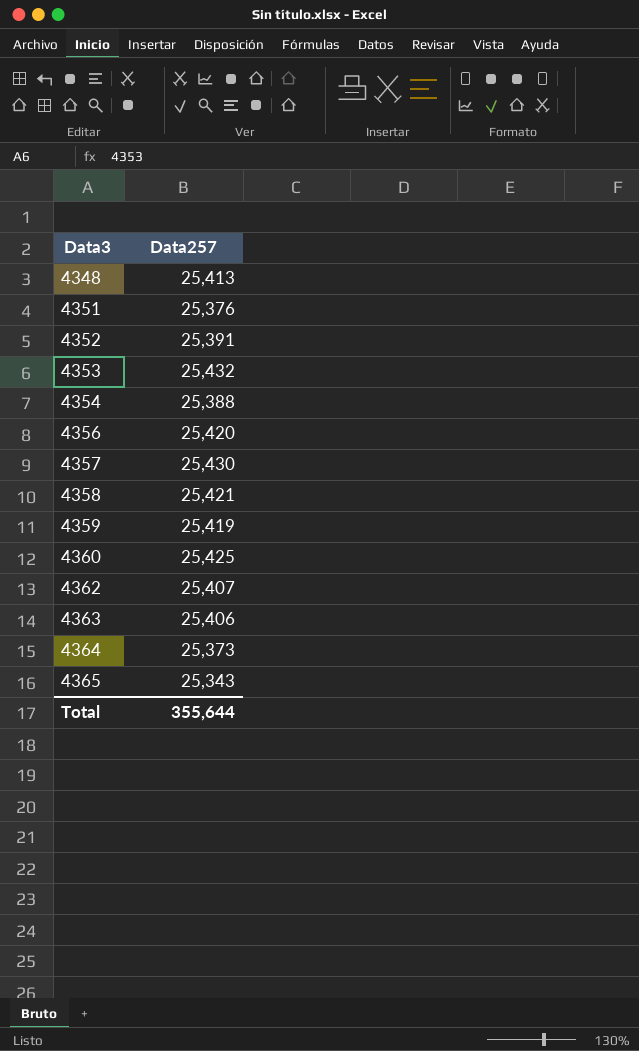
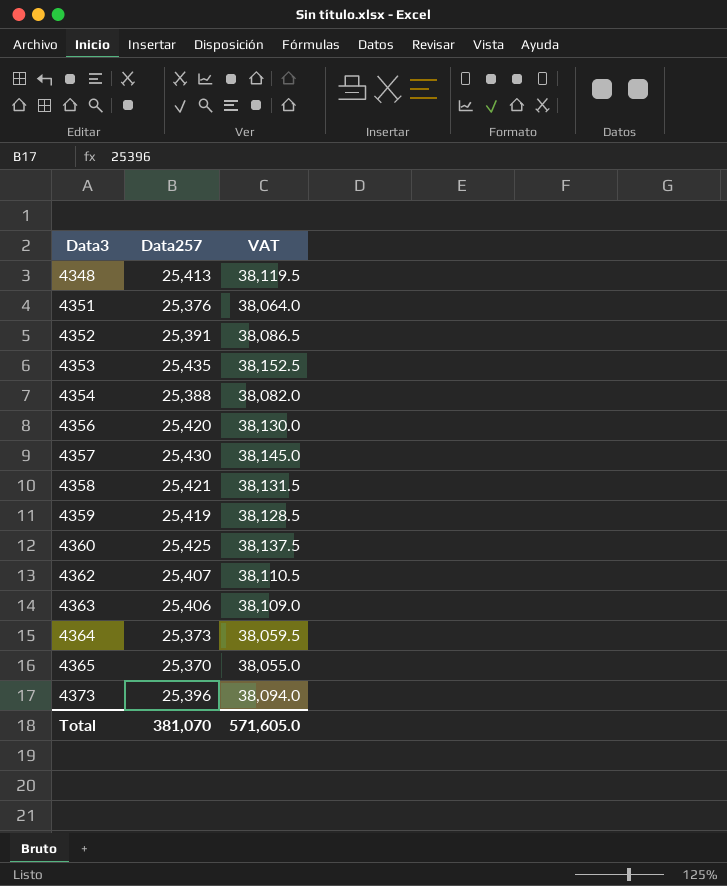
column VAT | formula: none -> [Data257] * 1.5
4353 | Data257: 25,432 -> 25,435
4365 | Data257: 25,343 -> 25,370
row 4373: none -> 25,396 | 38,094.0
Total | Data257: 355,644 -> 381,070

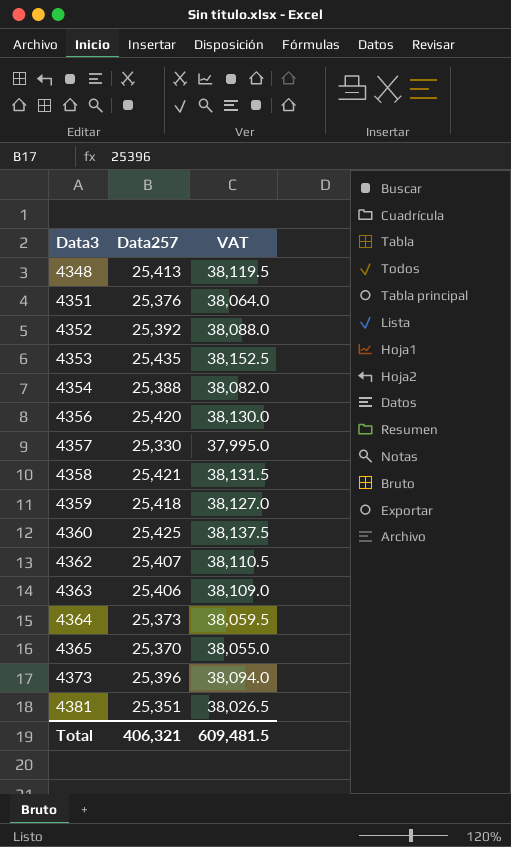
4352 | Data257: 25,391 -> 25,392
4352 | VAT: 38,086.5 -> 38,088.0
4357 | Data257: 25,430 -> 25,330
4357 | VAT: 38,145.0 -> 37,995.0
4359 | Data257: 25,419 -> 25,418
4359 | VAT: 38,128.5 -> 38,127.0
row 4381: none -> 25,351 | 38,026.5
Total | Data257: 381,070 -> 406,321
Total | VAT: 571,605.0 -> 609,481.5

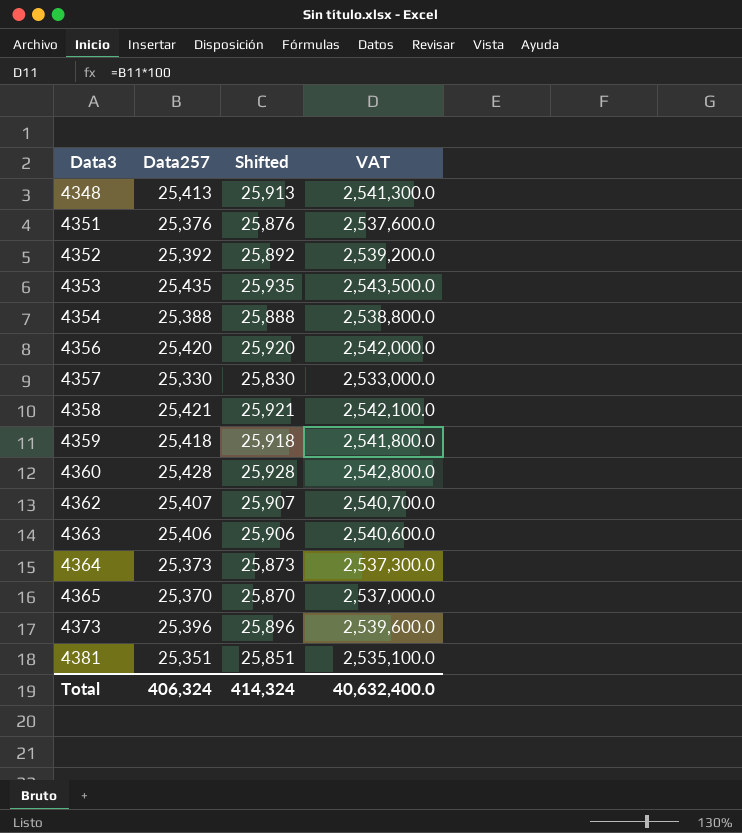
column Shifted | formula: none -> [Data257] + 500
column VAT | formula: [Data257] * 1.5 -> [Data257] * 100
4360 | Data257: 25,425 -> 25,428
Total | Data257: 406,321 -> 406,324
Total | VAT: 609,481.5 -> 40,632,400.0

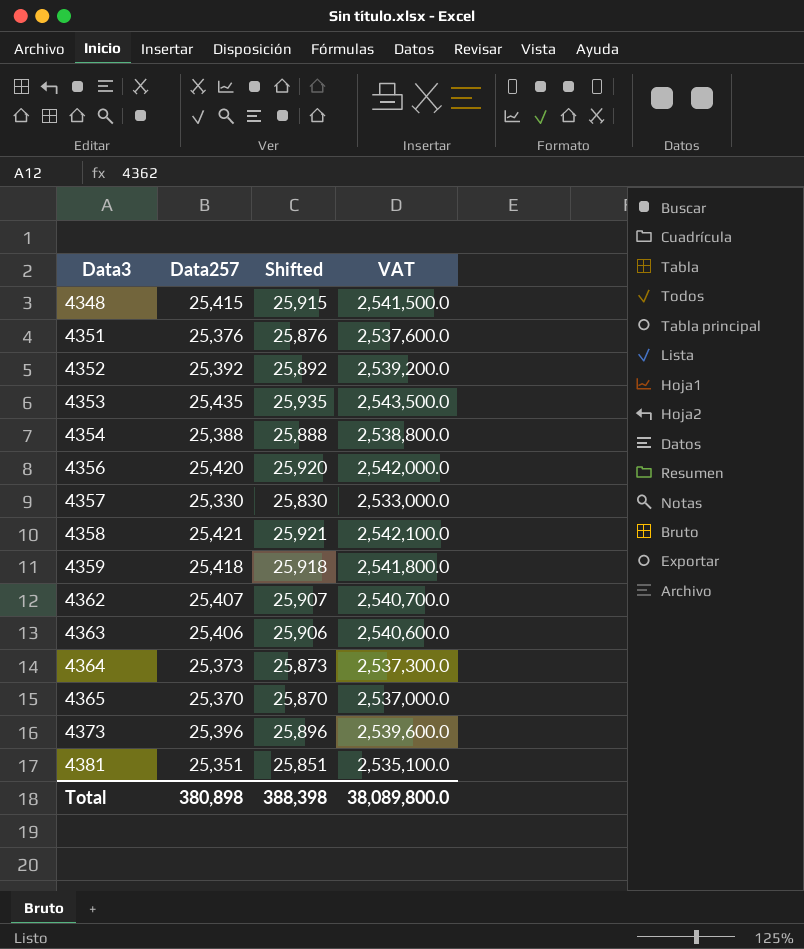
row 4360: 25,428 | 25,928 | 2,542,800.0 -> none
4348 | Data257: 25,413 -> 25,415
4348 | Shifted: 25,913 -> 25,915
4348 | VAT: 2,541,300.0 -> 2,541,500.0
Total | Data257: 406,324 -> 380,898
Total | Shifted: 414,324 -> 388,398
Total | VAT: 40,632,400.0 -> 38,089,800.0

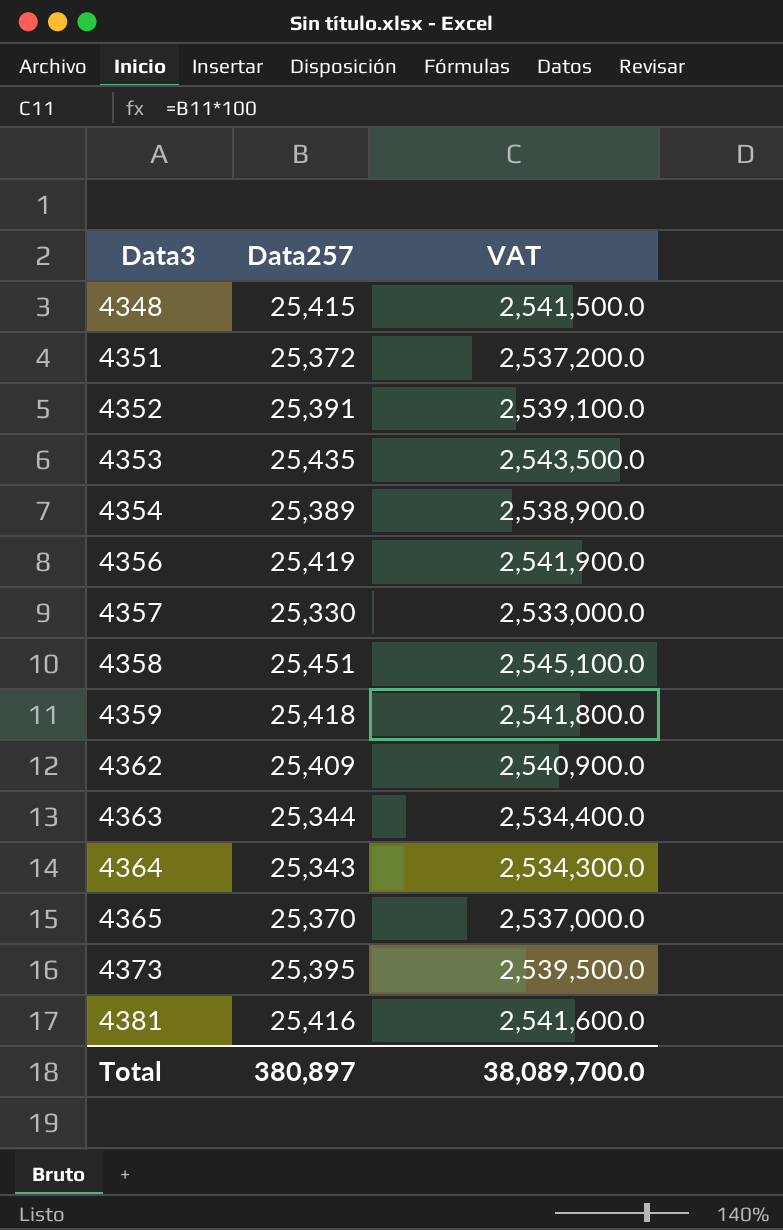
column Shifted | formula: [Data257] + 500 -> none
4351 | Data257: 25,376 -> 25,372
4351 | VAT: 2,537,600.0 -> 2,537,200.0
4352 | Data257: 25,392 -> 25,391
4352 | VAT: 2,539,200.0 -> 2,539,100.0
4354 | Data257: 25,388 -> 25,389
4354 | VAT: 2,538,800.0 -> 2,538,900.0
4356 | Data257: 25,420 -> 25,419
4356 | VAT: 2,542,000.0 -> 2,541,900.0
4358 | Data257: 25,421 -> 25,451
4358 | VAT: 2,542,100.0 -> 2,545,100.0
4362 | Data257: 25,407 -> 25,409
4362 | VAT: 2,540,700.0 -> 2,540,900.0
4363 | Data257: 25,406 -> 25,344
4363 | VAT: 2,540,600.0 -> 2,534,400.0
4364 | Data257: 25,373 -> 25,343
4364 | VAT: 2,537,300.0 -> 2,534,300.0
4373 | Data257: 25,396 -> 25,395
4373 | VAT: 2,539,600.0 -> 2,539,500.0
4381 | Data257: 25,351 -> 25,416
4381 | VAT: 2,535,100.0 -> 2,541,600.0
Total | Data257: 380,898 -> 380,897
Total | VAT: 38,089,800.0 -> 38,089,700.0

